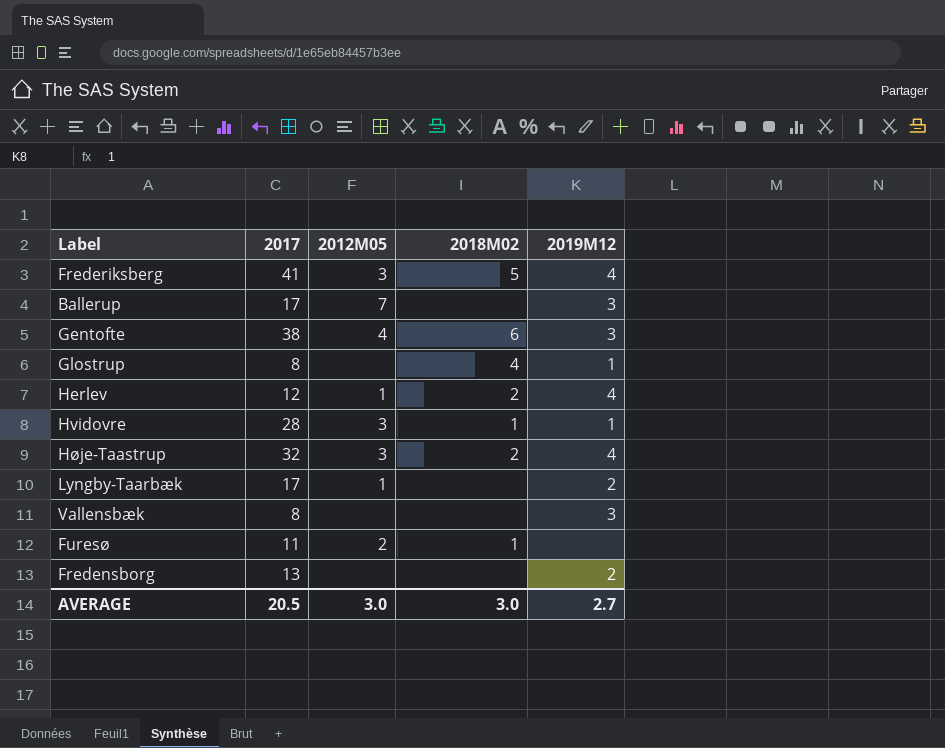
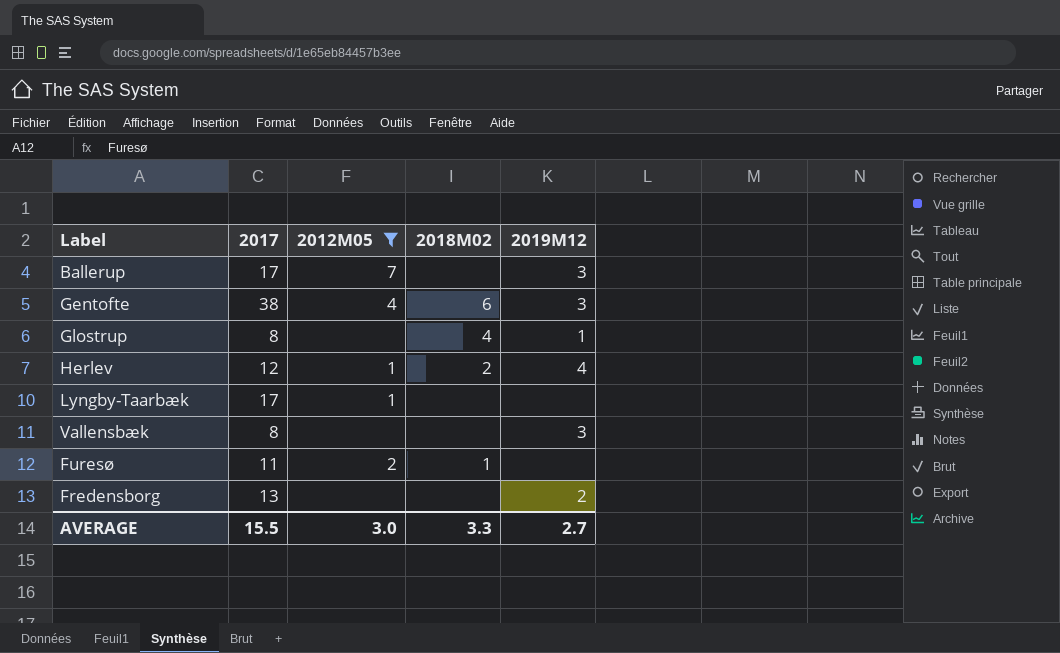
filter: none -> 2012M05 != 3
Lyngby-Taarbæk | 2019M12: 2 -> none
AVERAGE | 2017: 20.5 -> 15.5
AVERAGE | 2018M02: 3.0 -> 3.3

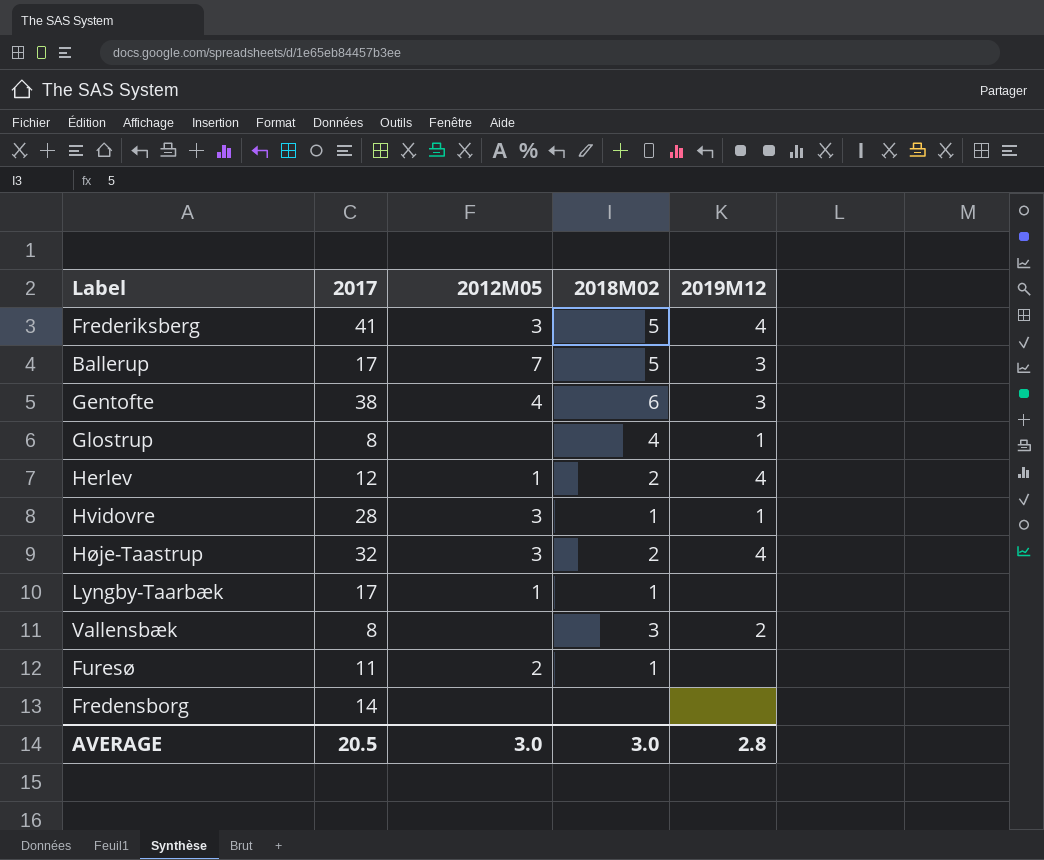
filter: 2012M05 != 3 -> none
Ballerup | 2018M02: none -> 5
Lyngby-Taarbæk | 2018M02: none -> 1
Vallensbæk | 2018M02: none -> 3
Vallensbæk | 2019M12: 3 -> 2
Fredensborg | 2017: 13 -> 14
Fredensborg | 2019M12: 2 -> none
AVERAGE | 2017: 15.5 -> 20.5
AVERAGE | 2018M02: 3.3 -> 3.0
AVERAGE | 2019M12: 2.7 -> 2.8

